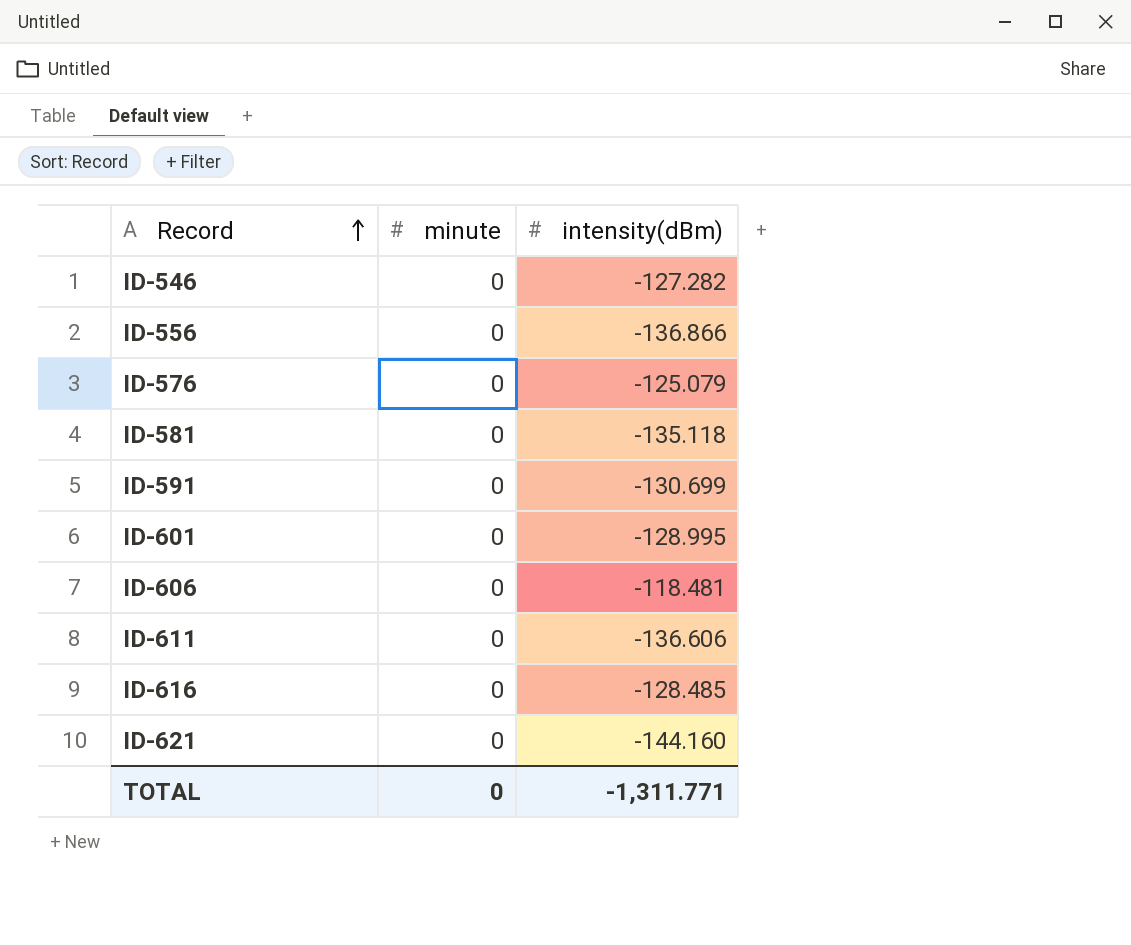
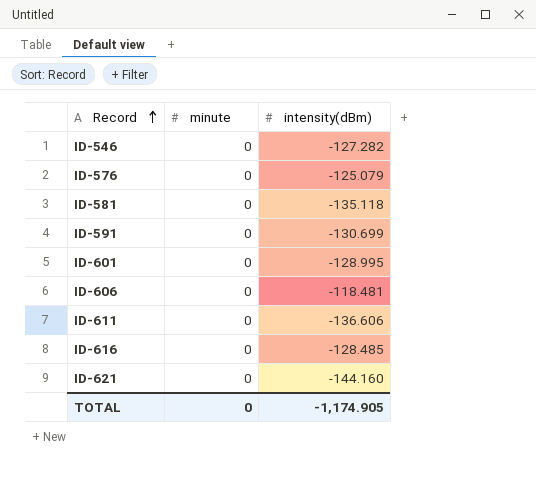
row ID-556: 0 | -136.866 -> none
TOTAL | intensity(dBm): -1,311.771 -> -1,174.905

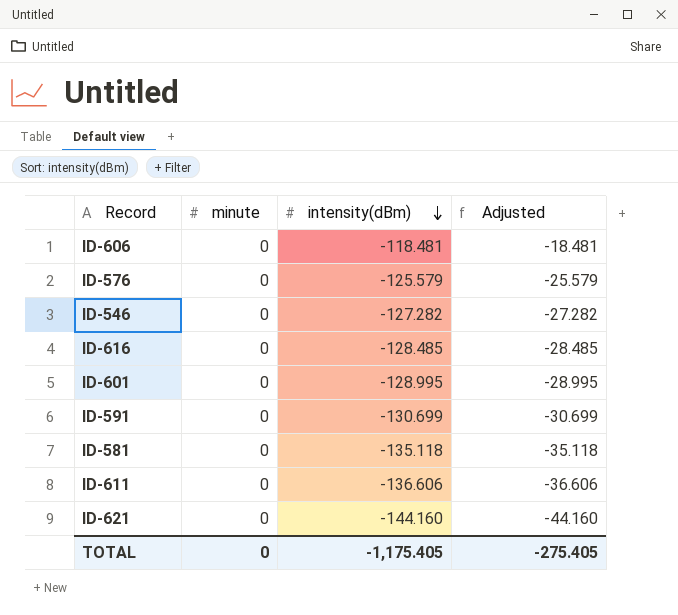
row order: Record ascending -> intensity(dBm) descending
column Adjusted | formula: none -> [intensity(dBm)] + 100
ID-576 | intensity(dBm): -125.079 -> -125.579
TOTAL | intensity(dBm): -1,174.905 -> -1,175.405

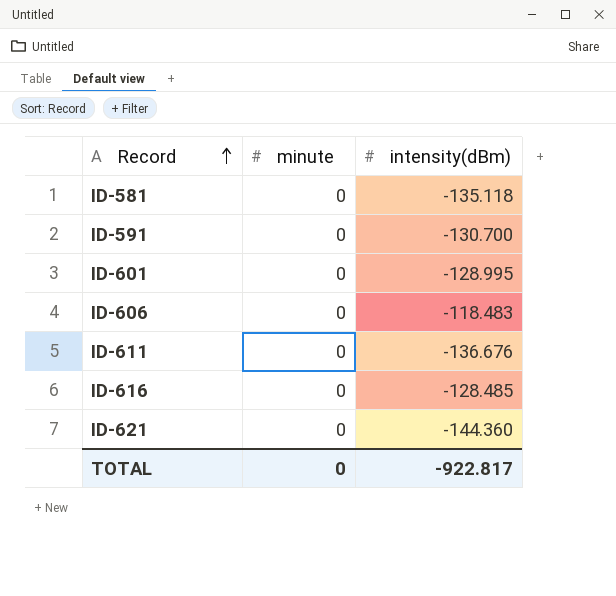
row order: intensity(dBm) descending -> Record ascending
column Adjusted | formula: [intensity(dBm)] + 100 -> none
row ID-576: 0 | -125.579 | -25.579 -> none
row ID-546: 0 | -127.282 | -27.282 -> none
ID-591 | intensity(dBm): -130.699 -> -130.700
ID-606 | intensity(dBm): -118.481 -> -118.483
ID-611 | intensity(dBm): -136.606 -> -136.676
ID-621 | intensity(dBm): -144.160 -> -144.360
TOTAL | intensity(dBm): -1,175.405 -> -922.817

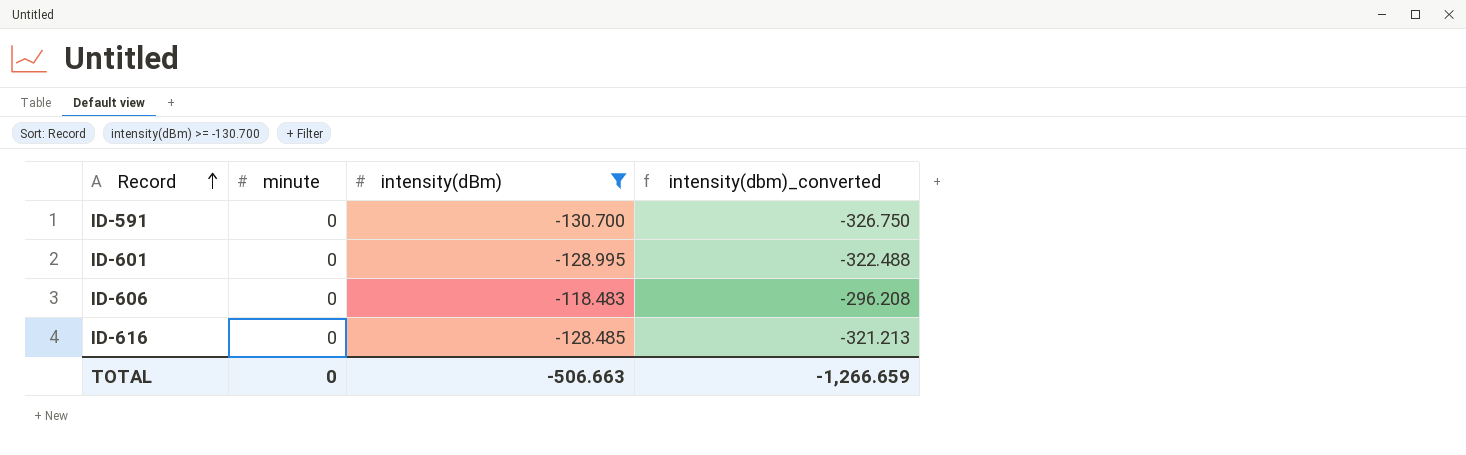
filter: none -> intensity(dBm) >= -130.700
column intensity(dbm)_converted | formula: none -> [intensity(dBm)] * 2.5
TOTAL | intensity(dBm): -922.817 -> -506.663

